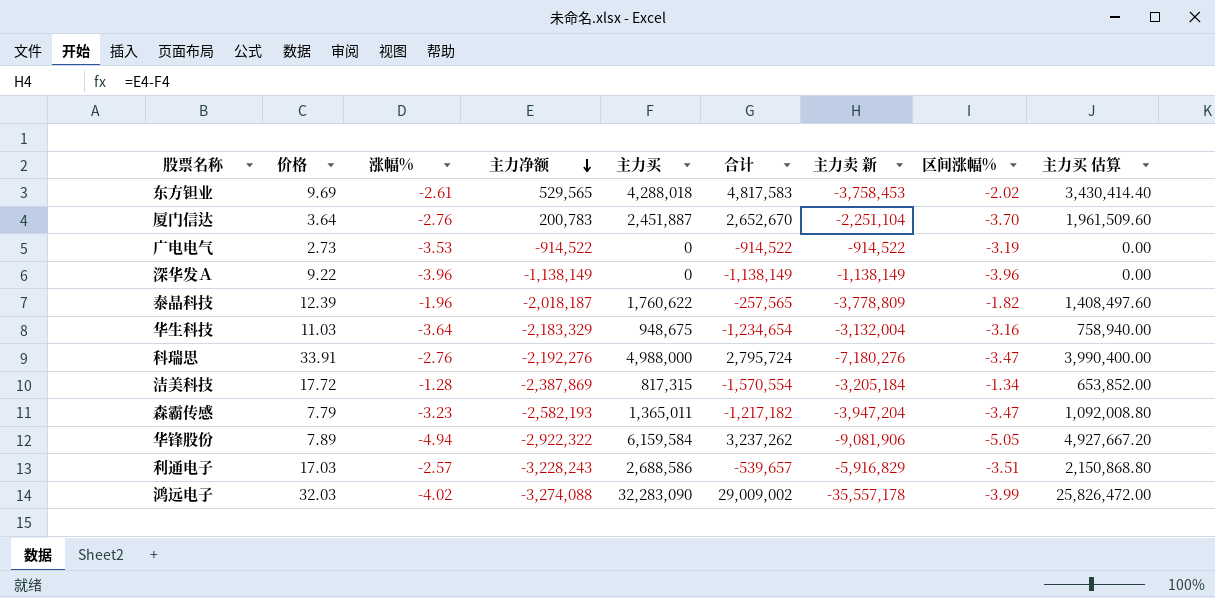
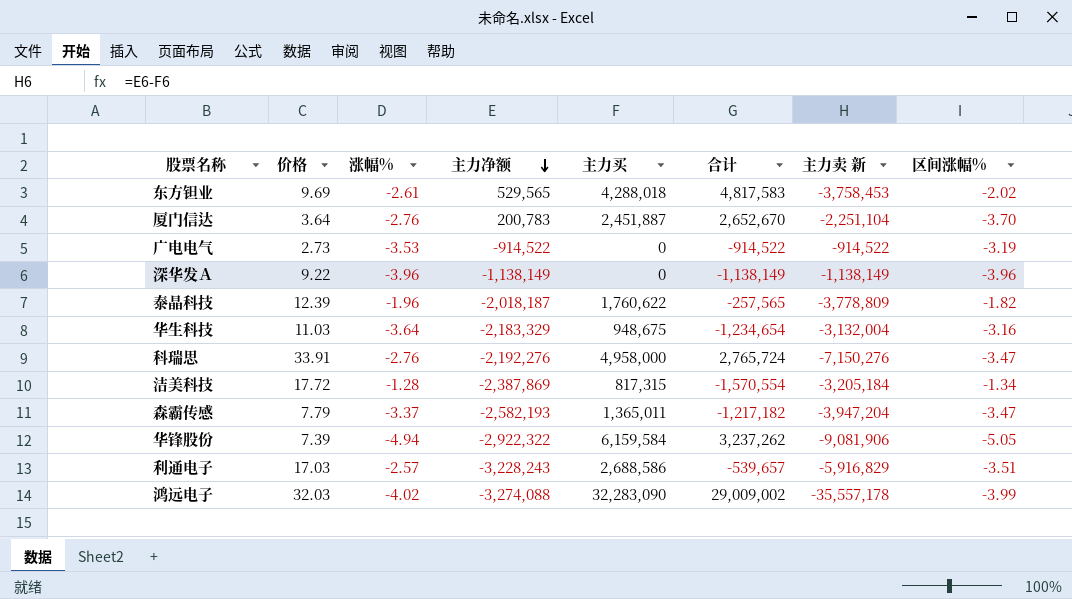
column 主力买 估算 | formula: [主力买] * 0.8 -> none
科瑞思 | 主力买: 4,988,000 -> 4,958,000
科瑞思 | 合计: 2,795,724 -> 2,765,724
科瑞思 | 主力卖 新: -7,180,276 -> -7,150,276
森霸传感 | 涨幅%: -3.23 -> -3.37
华锋股份 | 价格: 7.89 -> 7.39

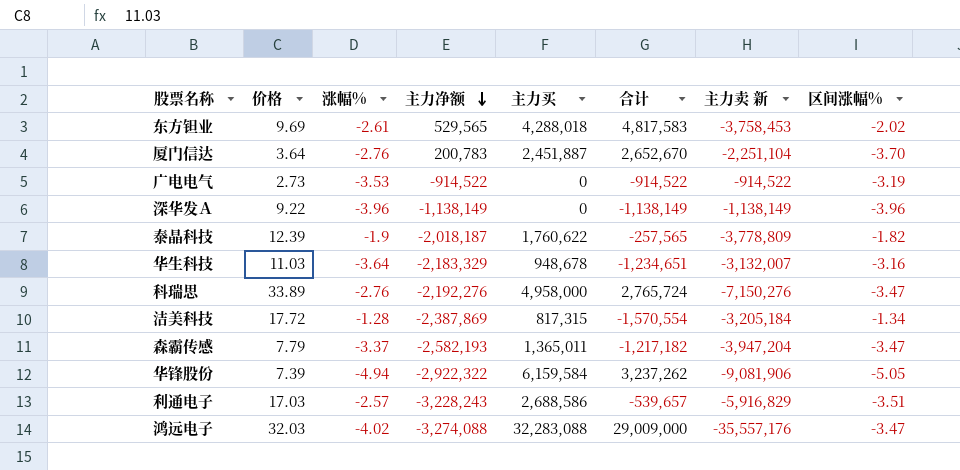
泰晶科技 | 涨幅%: -1.96 -> -1.9
华生科技 | 主力买: 948,675 -> 948,678
华生科技 | 合计: -1,234,654 -> -1,234,651
华生科技 | 主力卖 新: -3,132,004 -> -3,132,007
科瑞思 | 价格: 33.91 -> 33.89
鸿远电子 | 主力买: 32,283,090 -> 32,283,088
鸿远电子 | 合计: 29,009,002 -> 29,009,000
鸿远电子 | 主力卖 新: -35,557,178 -> -35,557,176
鸿远电子 | 区间涨幅%: -3.99 -> -3.47

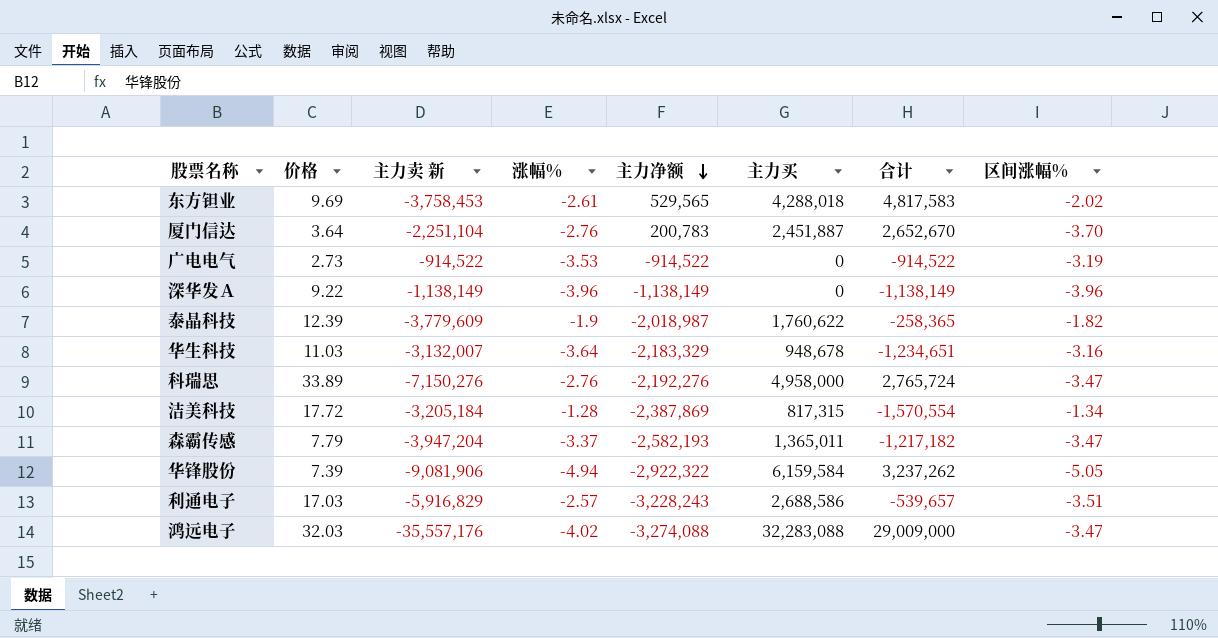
column 主力卖 新 | position: 7 -> 3
泰晶科技 | 主力卖 新: -3,778,809 -> -3,779,609
泰晶科技 | 主力净额: -2,018,187 -> -2,018,987
泰晶科技 | 合计: -257,565 -> -258,365

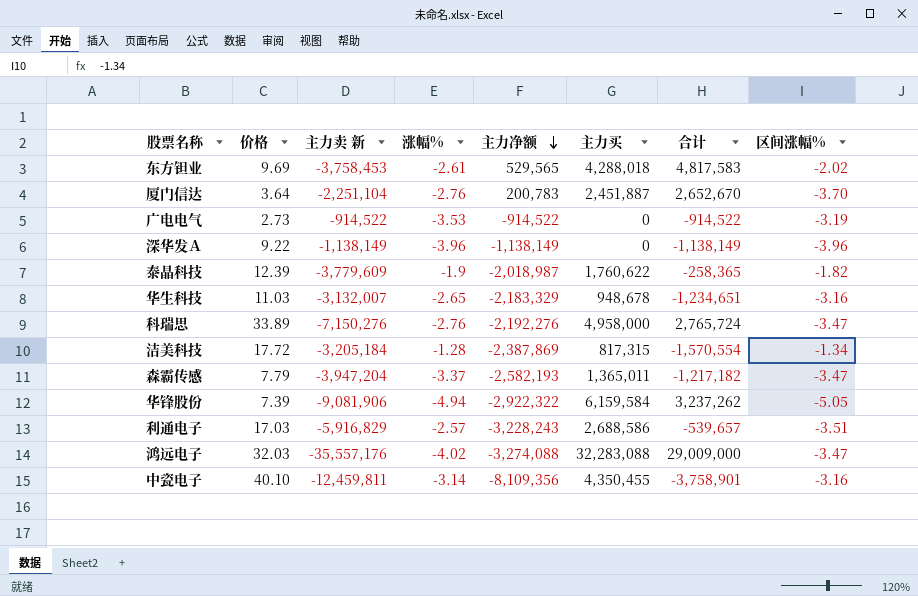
华生科技 | 涨幅%: -3.64 -> -2.65
row 中瓷电子: none -> 40.10 | -12,459,811 | -3.14 | -8,109,356 | 4,350,455 | -3,758,901 | -3.16

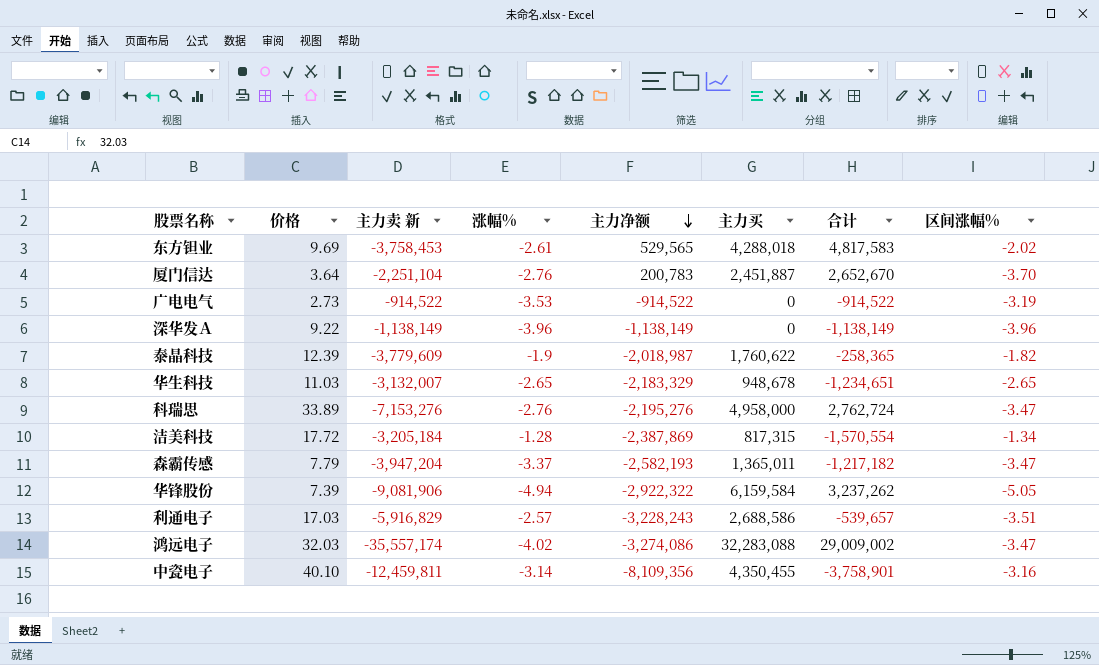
华生科技 | 区间涨幅%: -3.16 -> -2.65
科瑞思 | 主力卖 新: -7,150,276 -> -7,153,276
科瑞思 | 主力净额: -2,192,276 -> -2,195,276
科瑞思 | 合计: 2,765,724 -> 2,762,724
鸿远电子 | 主力卖 新: -35,557,176 -> -35,557,174
鸿远电子 | 主力净额: -3,274,088 -> -3,274,086
鸿远电子 | 合计: 29,009,000 -> 29,009,002

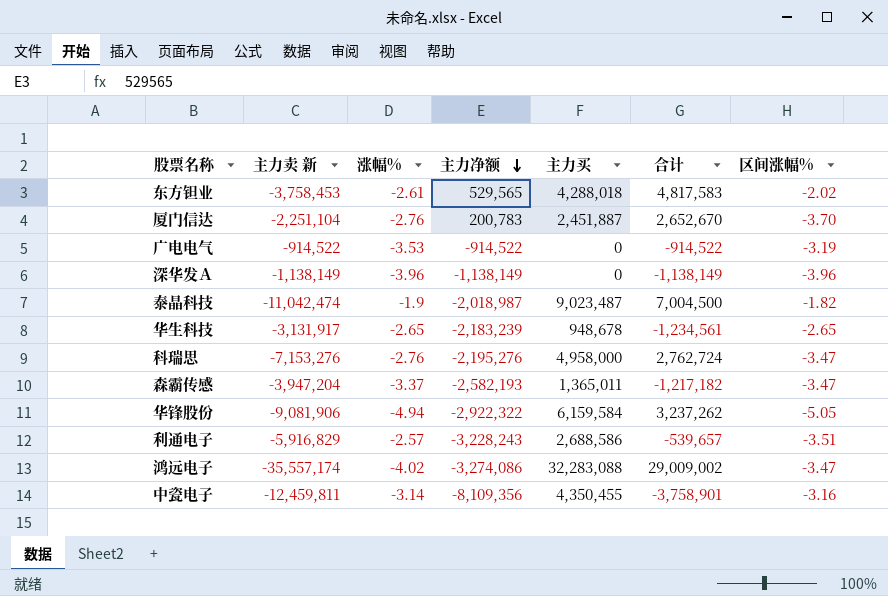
column 价格 | position: 2 -> none
row 洁美科技: 17.72 | -3,205,184 | -1.28 | -2,387,869 | 817,315 | -1,570,554 | -1.34 -> none
泰晶科技 | 主力卖 新: -3,779,609 -> -11,042,474
泰晶科技 | 主力买: 1,760,622 -> 9,023,487
泰晶科技 | 合计: -258,365 -> 7,004,500
华生科技 | 主力卖 新: -3,132,007 -> -3,131,917
华生科技 | 主力净额: -2,183,329 -> -2,183,239
华生科技 | 合计: -1,234,651 -> -1,234,561

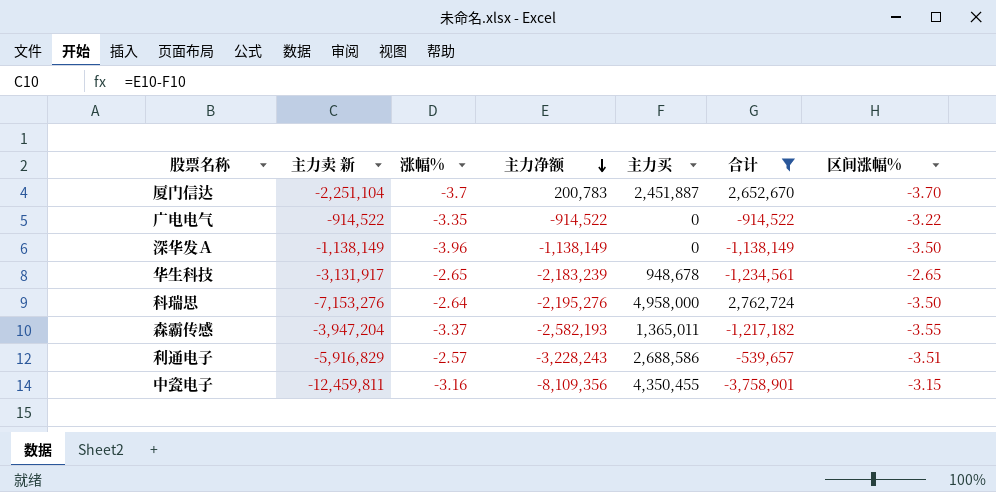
filter: none -> 合计 <= 2,762,724
厦门信达 | 涨幅%: -2.76 -> -3.7
广电电气 | 涨幅%: -3.53 -> -3.35
广电电气 | 区间涨幅%: -3.19 -> -3.22
深华发Ａ | 区间涨幅%: -3.96 -> -3.50
科瑞思 | 涨幅%: -2.76 -> -2.64
科瑞思 | 区间涨幅%: -3.47 -> -3.50
森霸传感 | 区间涨幅%: -3.47 -> -3.55
中瓷电子 | 涨幅%: -3.14 -> -3.16
中瓷电子 | 区间涨幅%: -3.16 -> -3.15

